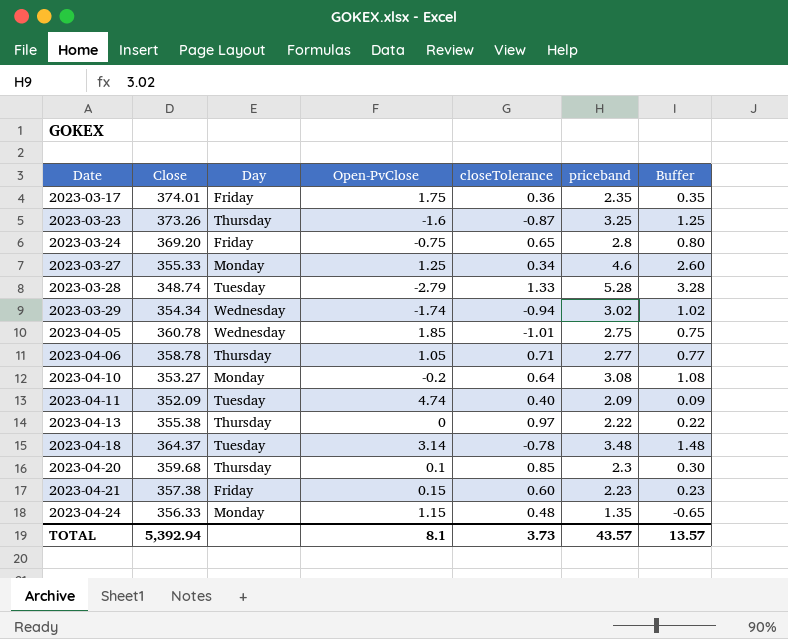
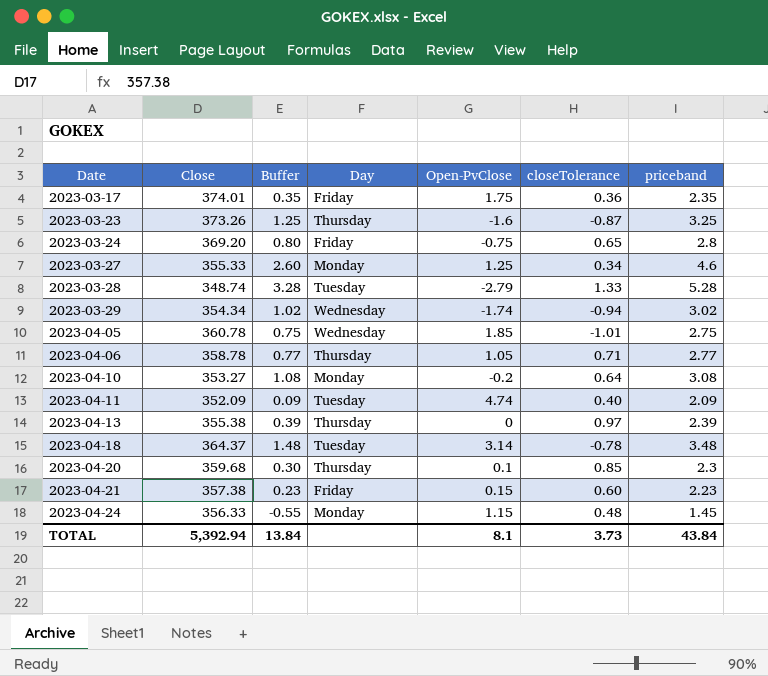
column Buffer | position: 7 -> 3
2023-04-13 | Buffer: 0.22 -> 0.39
2023-04-13 | priceband: 2.22 -> 2.39
2023-04-24 | Buffer: -0.65 -> -0.55
2023-04-24 | priceband: 1.35 -> 1.45
TOTAL | Buffer: 13.57 -> 13.84
TOTAL | priceband: 43.57 -> 43.84

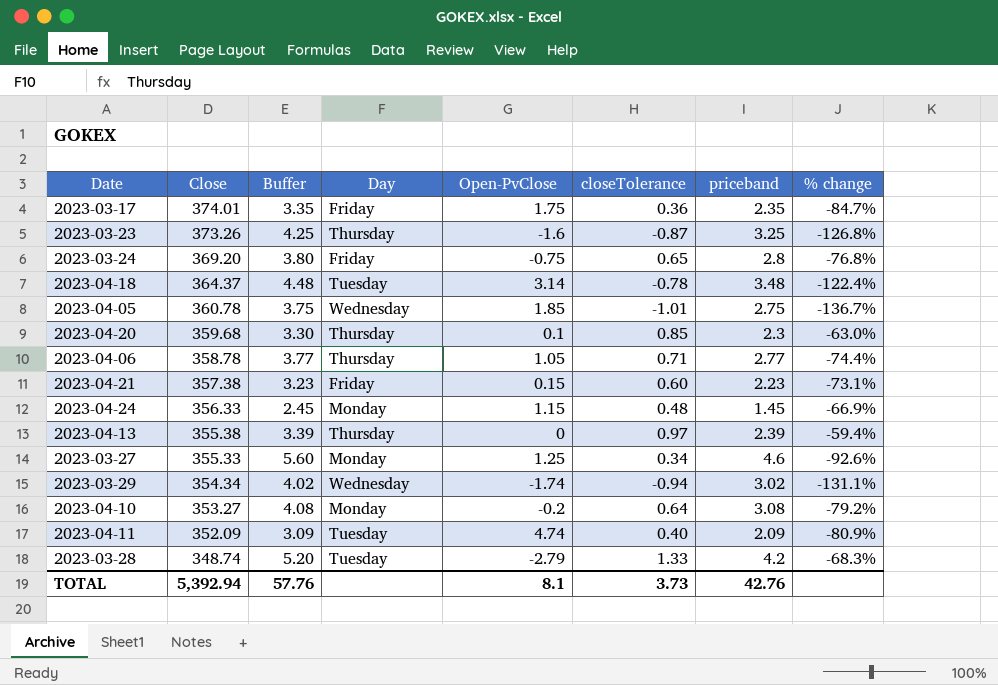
row order: Date ascending -> Close descending
column Buffer | formula: [priceband] - 2 -> [priceband] + 1
column % change | formula: none -> ([closeTolerance] - [priceband]) / [priceband]
2023-03-28 | priceband: 5.28 -> 4.2
TOTAL | Buffer: 13.84 -> 57.76
TOTAL | priceband: 43.84 -> 42.76

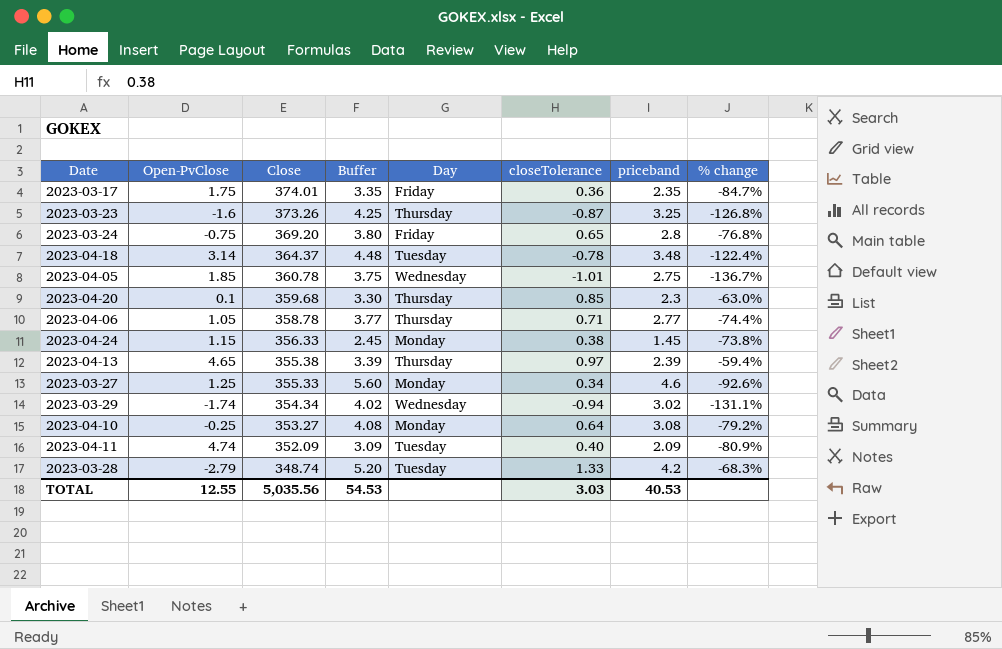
column Open-PvClose | position: 5 -> 2
row 2023-04-21: 357.38 | 3.23 | Friday | 0.15 | 0.60 | 2.23 | -73.1% -> none
2023-04-24 | closeTolerance: 0.48 -> 0.38
2023-04-24 | % change: -66.9% -> -73.8%
2023-04-13 | Open-PvClose: 0 -> 4.65
2023-04-10 | Open-PvClose: -0.2 -> -0.25
TOTAL | Open-PvClose: 8.1 -> 12.55
TOTAL | Close: 5,392.94 -> 5,035.56
TOTAL | Buffer: 57.76 -> 54.53
TOTAL | closeTolerance: 3.73 -> 3.03
TOTAL | priceband: 42.76 -> 40.53

